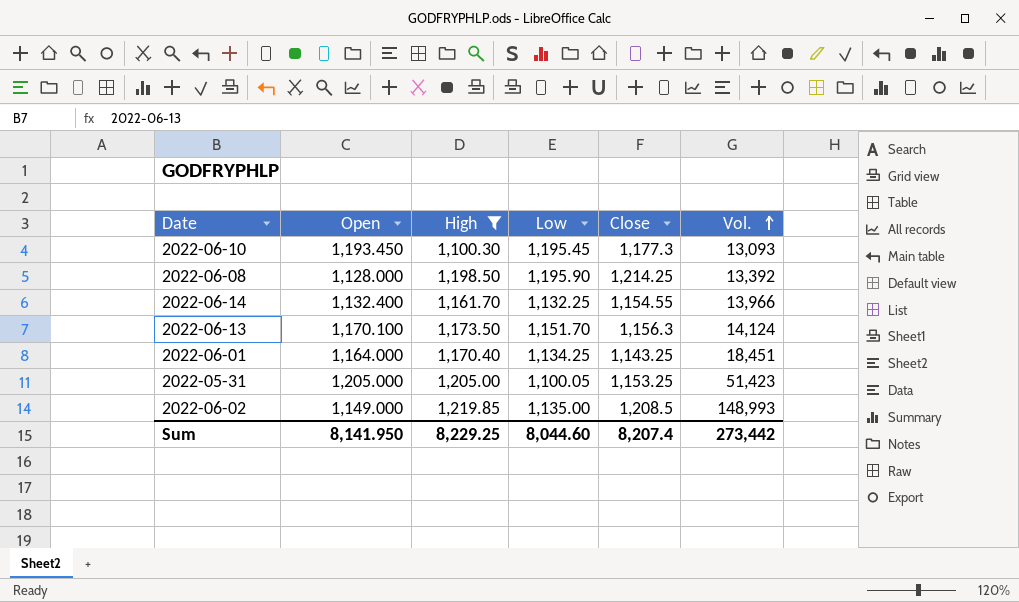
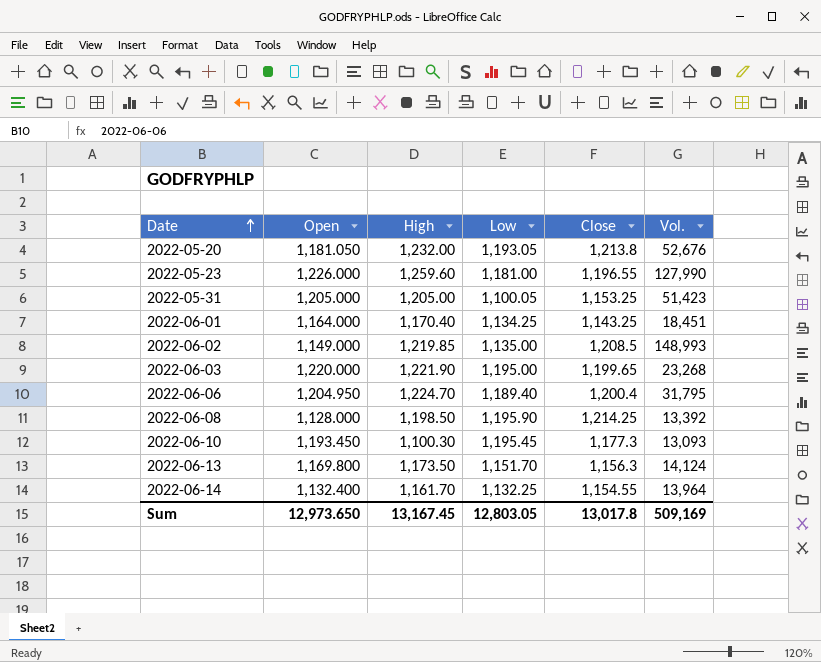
filter: High <= 1,219.85 -> none
row order: Vol. ascending -> Date ascending
2022-06-13 | Open: 1,170.100 -> 1,169.800
2022-06-14 | Vol.: 13,966 -> 13,964
Sum | Open: 8,141.950 -> 12,973.650
Sum | High: 8,229.25 -> 13,167.45
Sum | Low: 8,044.60 -> 12,803.05
Sum | Close: 8,207.4 -> 13,017.8
Sum | Vol.: 273,442 -> 509,169

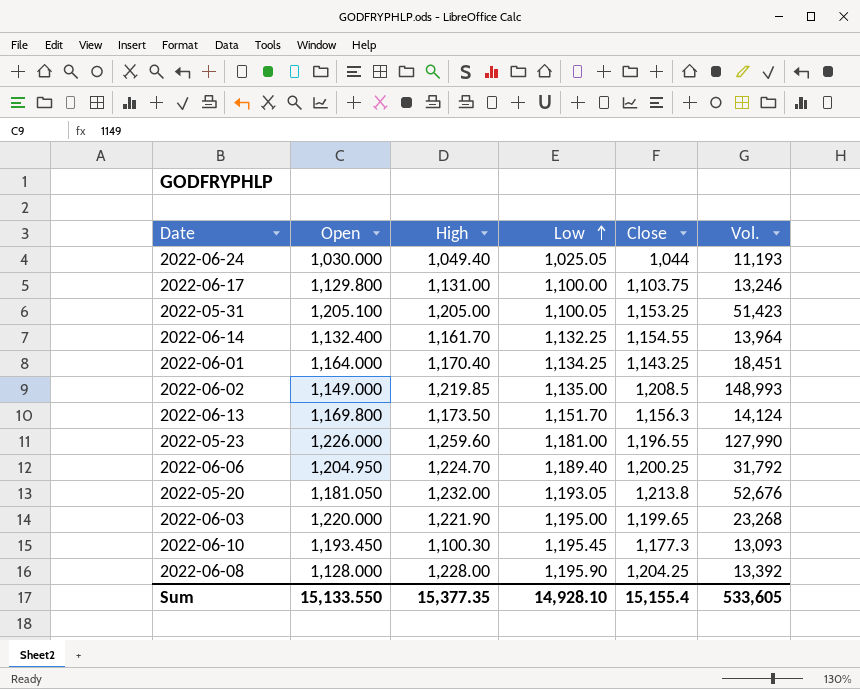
row order: Date ascending -> Low ascending
row 2022-06-24: none -> 1,030.000 | 1,049.40 | 1,025.05 | 1,044 | 11,193
row 2022-06-17: none -> 1,129.800 | 1,131.00 | 1,100.00 | 1,103.75 | 13,246
2022-05-31 | Open: 1,205.000 -> 1,205.100
2022-06-06 | Close: 1,200.4 -> 1,200.25
2022-06-06 | Vol.: 31,795 -> 31,792
2022-06-08 | High: 1,198.50 -> 1,228.00
2022-06-08 | Close: 1,214.25 -> 1,204.25
Sum | Open: 12,973.650 -> 15,133.550
Sum | High: 13,167.45 -> 15,377.35
Sum | Low: 12,803.05 -> 14,928.10
Sum | Close: 13,017.8 -> 15,155.4
Sum | Vol.: 509,169 -> 533,605

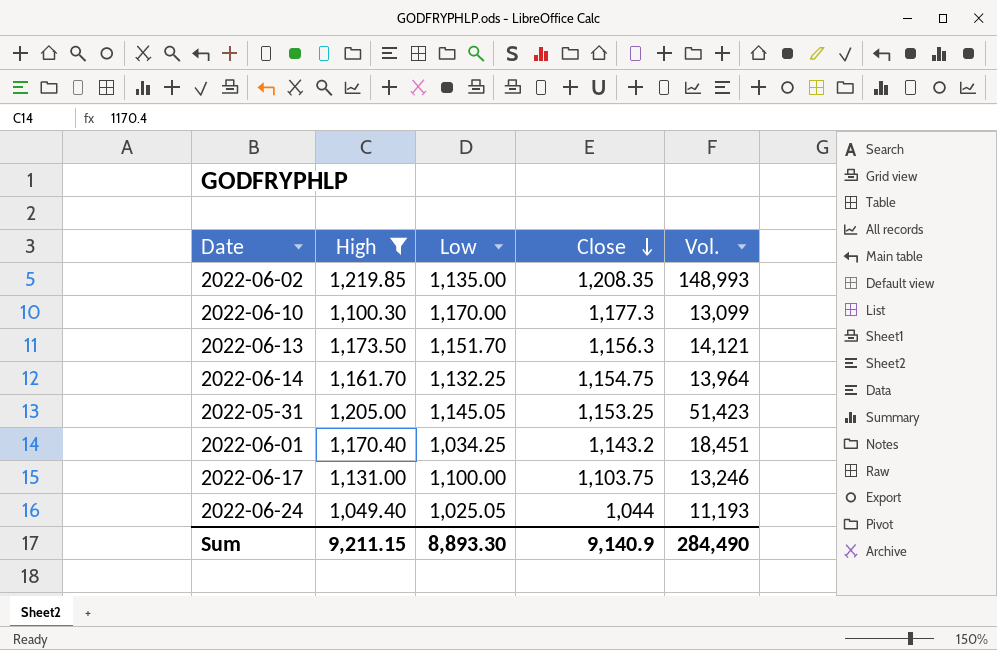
filter: none -> High <= 1,219.85
row order: Low ascending -> Close descending
column Open | position: 2 -> none
2022-06-02 | Close: 1,208.5 -> 1,208.35
2022-06-10 | Low: 1,195.45 -> 1,170.00
2022-06-10 | Vol.: 13,093 -> 13,099
2022-06-13 | Vol.: 14,124 -> 14,121
2022-06-14 | Close: 1,154.55 -> 1,154.75
2022-05-31 | Low: 1,100.05 -> 1,145.05
2022-06-01 | Low: 1,134.25 -> 1,034.25
2022-06-01 | Close: 1,143.25 -> 1,143.2
Sum | High: 15,377.35 -> 9,211.15
Sum | Low: 14,928.10 -> 8,893.30
Sum | Close: 15,155.4 -> 9,140.9
Sum | Vol.: 533,605 -> 284,490

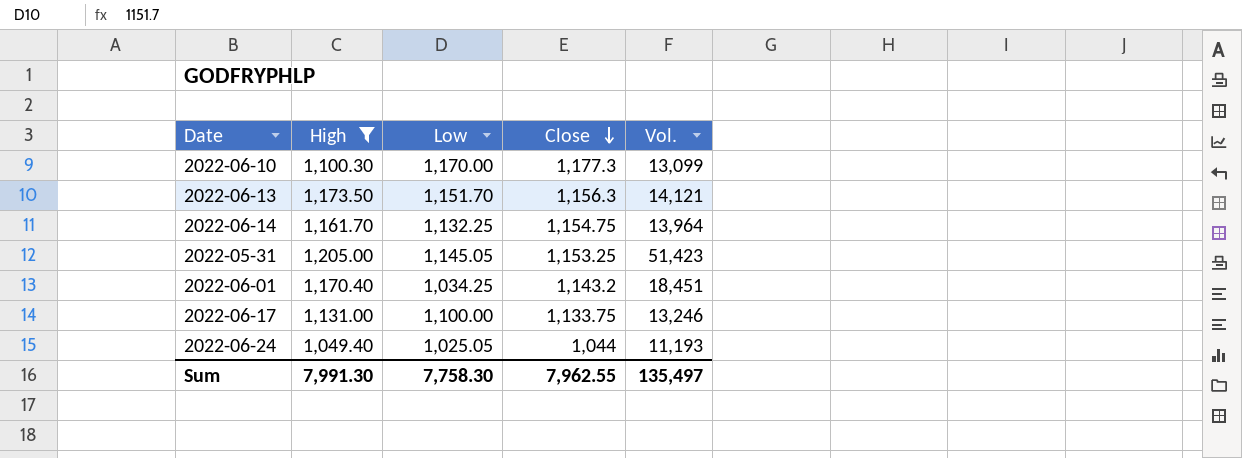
row 2022-06-02: 1,219.85 | 1,135.00 | 1,208.35 | 148,993 -> none
2022-06-17 | Close: 1,103.75 -> 1,133.75
Sum | High: 9,211.15 -> 7,991.30
Sum | Low: 8,893.30 -> 7,758.30
Sum | Close: 9,140.9 -> 7,962.55
Sum | Vol.: 284,490 -> 135,497

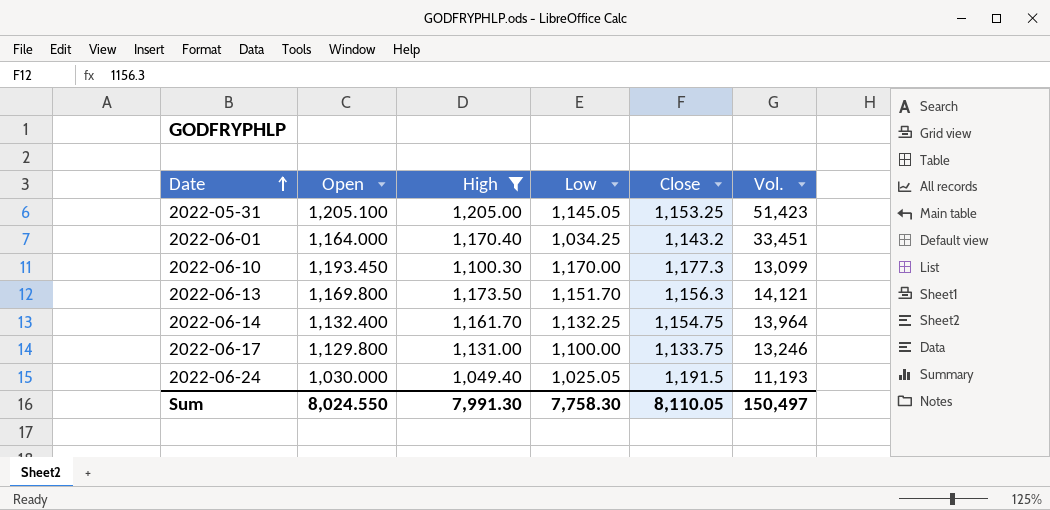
row order: Close descending -> Date ascending
column Open | position: none -> 2
2022-06-01 | Vol.: 18,451 -> 33,451
2022-06-24 | Close: 1,044 -> 1,191.5
Sum | Close: 7,962.55 -> 8,110.05
Sum | Vol.: 135,497 -> 150,497

